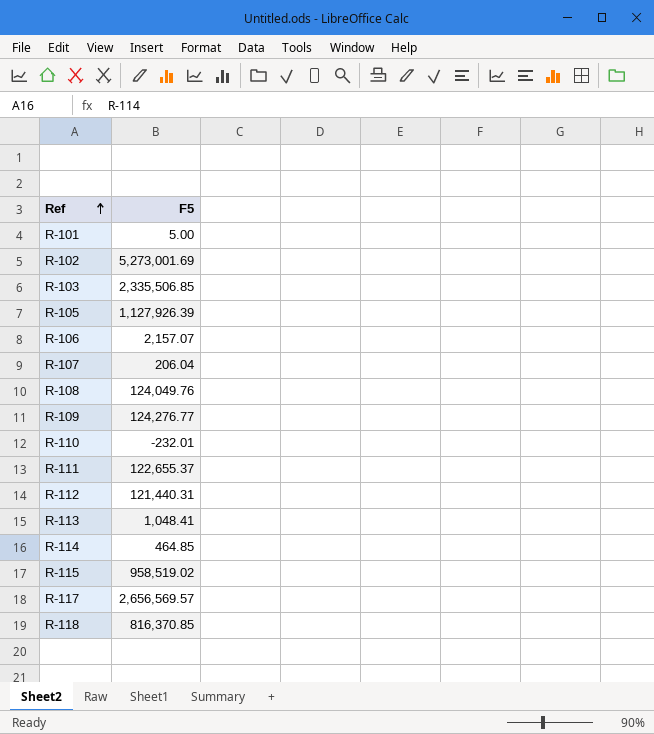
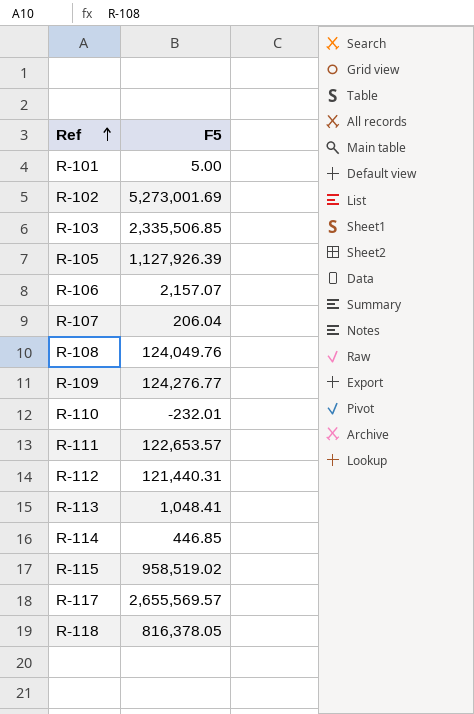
R-111 | F5: 122,655.37 -> 122,653.57
R-114 | F5: 464.85 -> 446.85
R-117 | F5: 2,656,569.57 -> 2,655,569.57
R-118 | F5: 816,370.85 -> 816,378.05

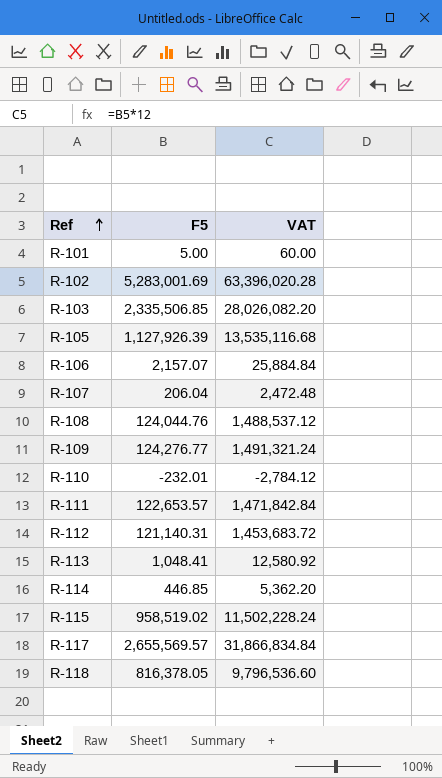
column VAT | formula: none -> [F5] * 12
R-102 | F5: 5,273,001.69 -> 5,283,001.69
R-108 | F5: 124,049.76 -> 124,044.76
R-112 | F5: 121,440.31 -> 121,140.31

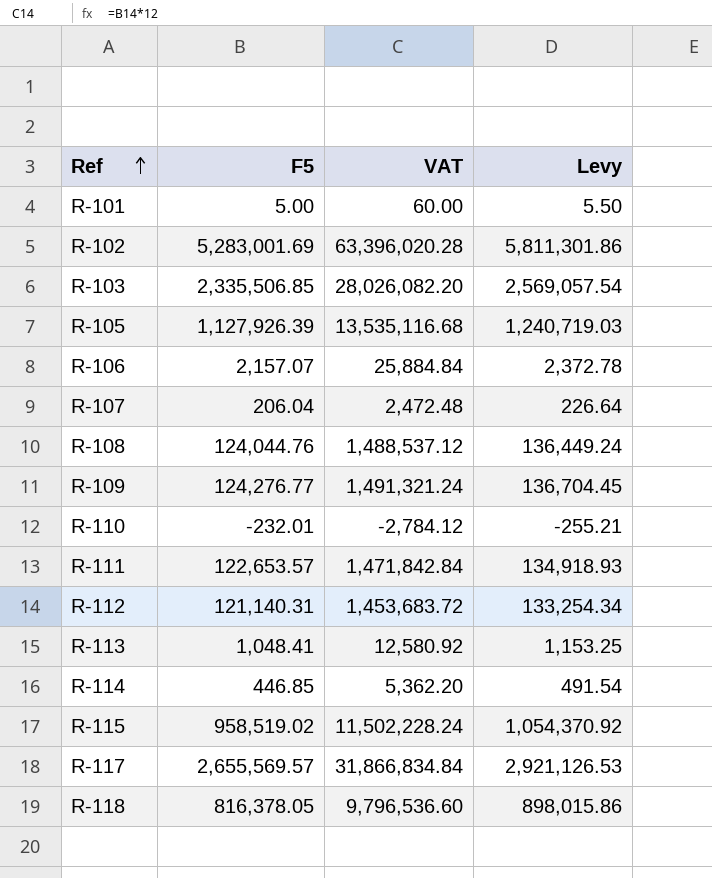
column Levy | formula: none -> [F5] * 1.1

